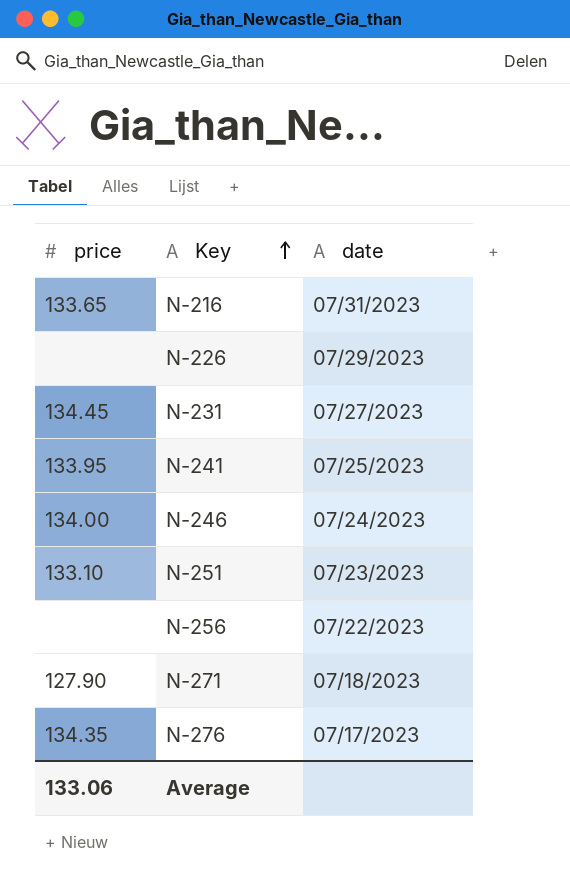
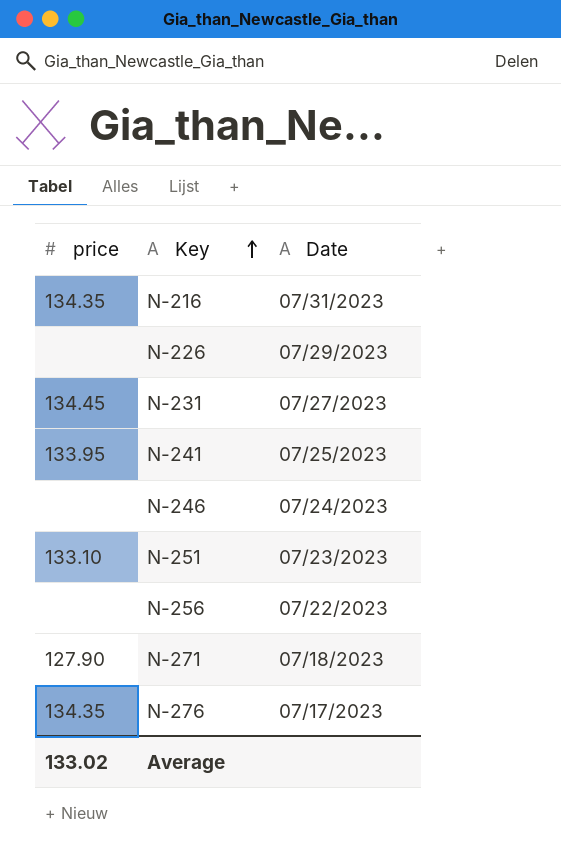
column name: date -> Date
N-216 | price: 133.65 -> 134.35
N-246 | price: 134.00 -> none
Average | price: 133.06 -> 133.02

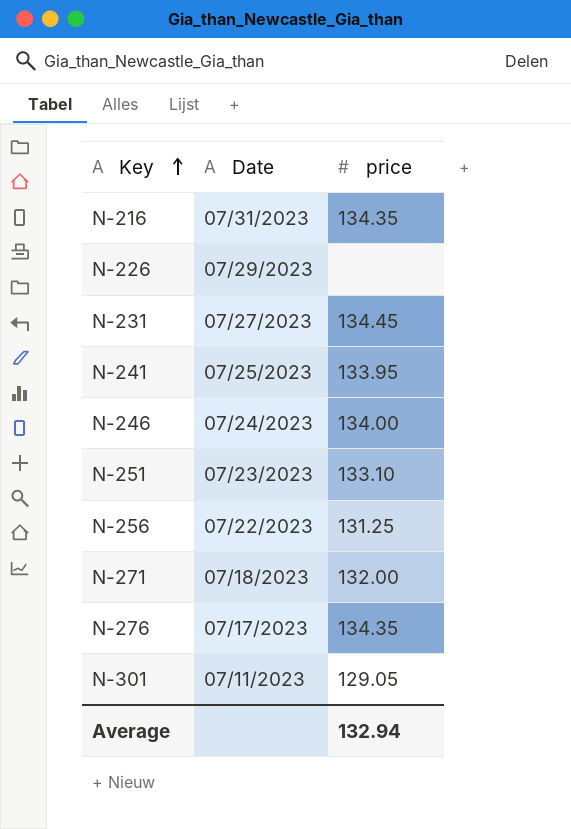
column price | position: 1 -> 3
N-246 | price: none -> 134.00
N-256 | price: none -> 131.25
N-271 | price: 127.90 -> 132.00
row N-301: none -> 07/11/2023 | 129.05
Average | price: 133.02 -> 132.94

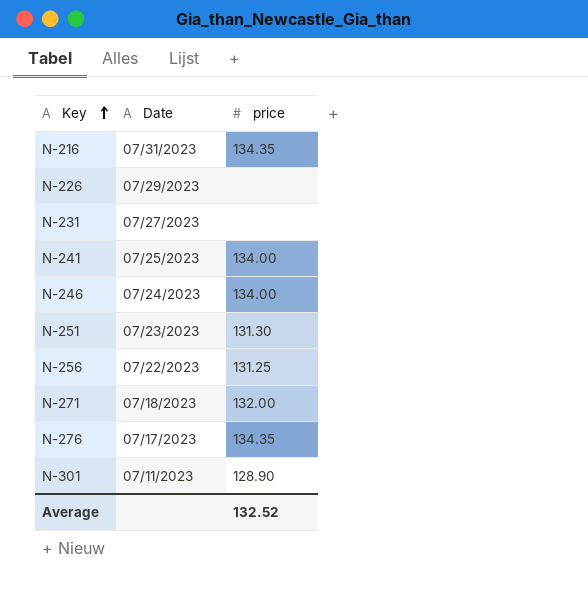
N-231 | price: 134.45 -> none
N-241 | price: 133.95 -> 134.00
N-251 | price: 133.10 -> 131.30
N-301 | price: 129.05 -> 128.90
Average | price: 132.94 -> 132.52

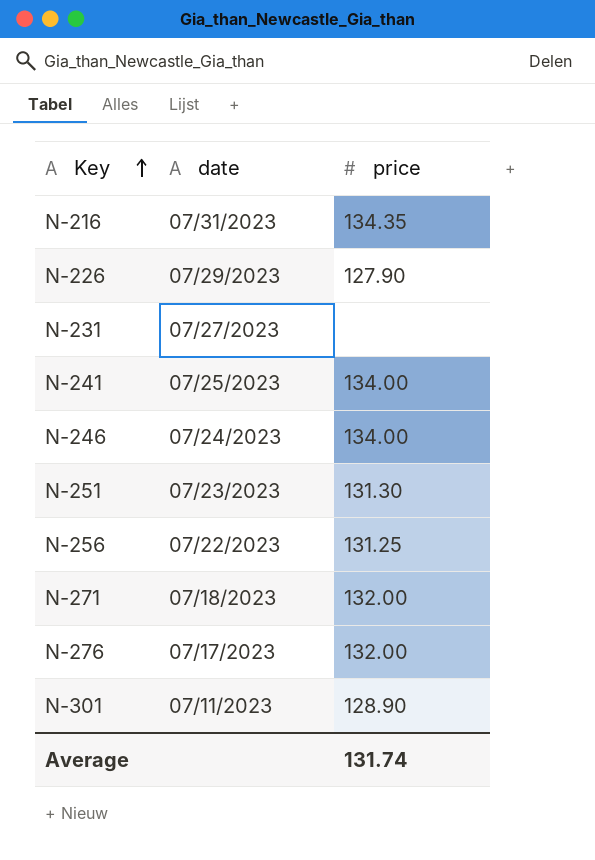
column name: Date -> date
N-226 | price: none -> 127.90
N-276 | price: 134.35 -> 132.00
Average | price: 132.52 -> 131.74

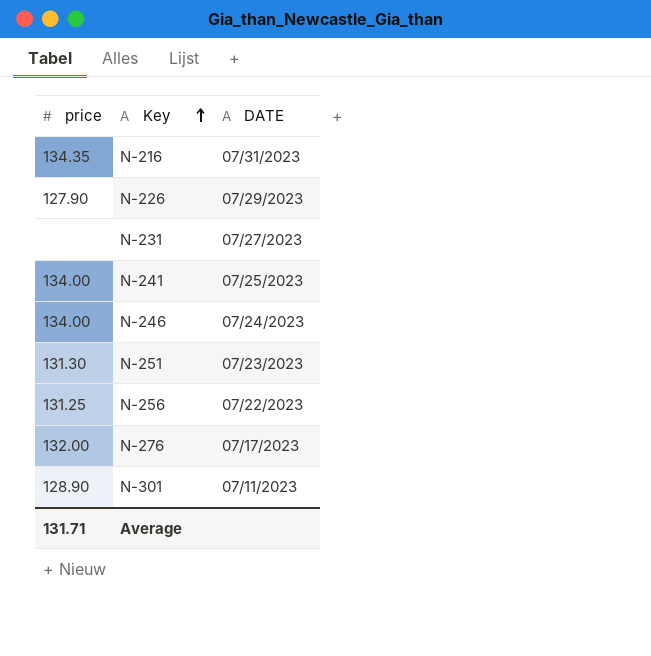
column price | position: 3 -> 1
column name: date -> DATE
row N-271: 07/18/2023 | 132.00 -> none
Average | price: 131.74 -> 131.71

